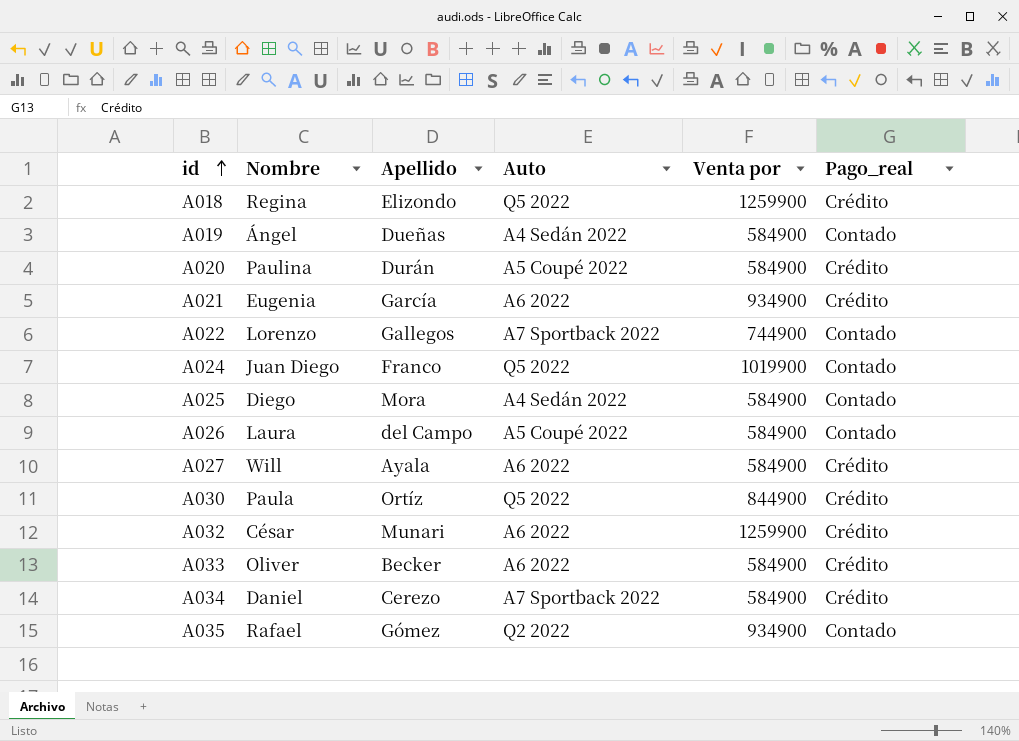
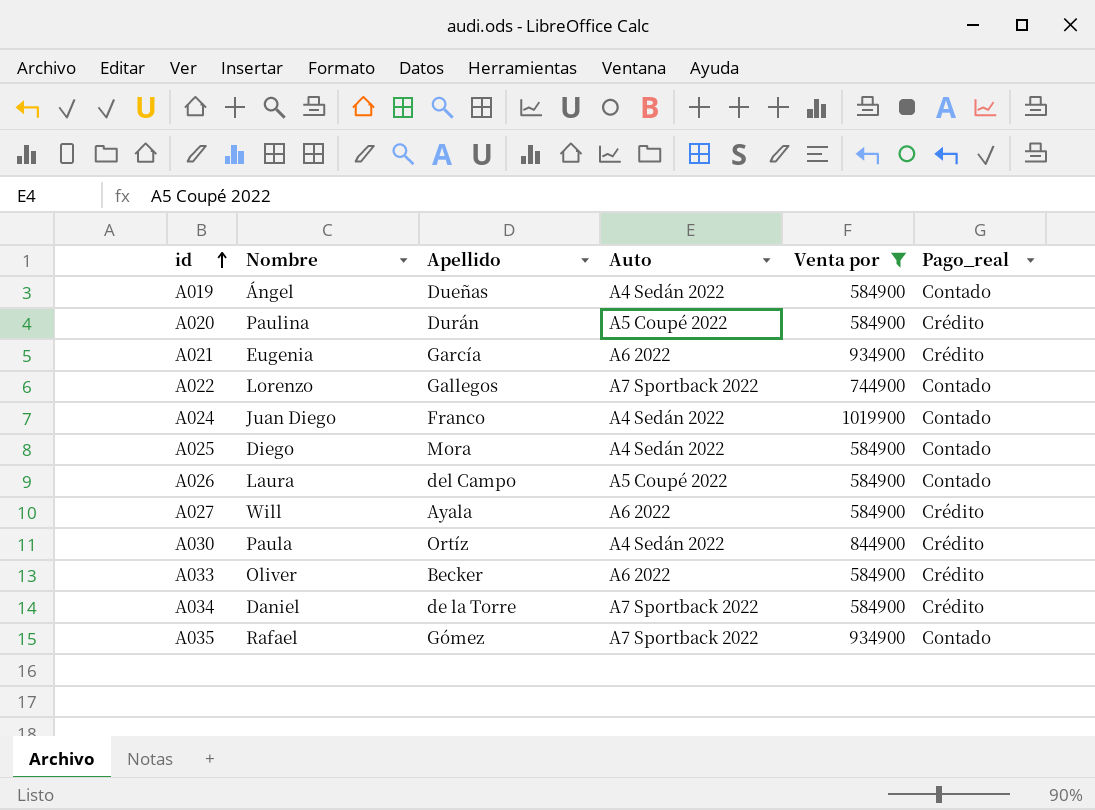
filter: none -> Venta por != 1259900
A024 | Auto: Q5 2022 -> A4 Sedán 2022
A030 | Auto: Q5 2022 -> A4 Sedán 2022
A034 | Apellido: Cerezo -> de la Torre
A035 | Auto: Q2 2022 -> A7 Sportback 2022

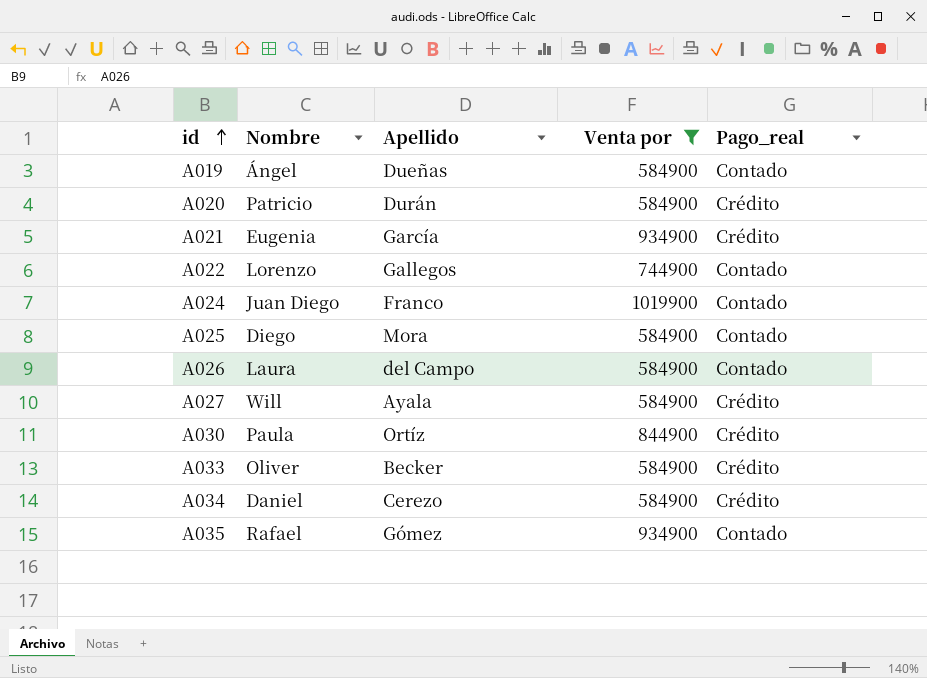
column Auto | position: 4 -> none
A020 | Nombre: Paulina -> Patricio
A034 | Apellido: de la Torre -> Cerezo

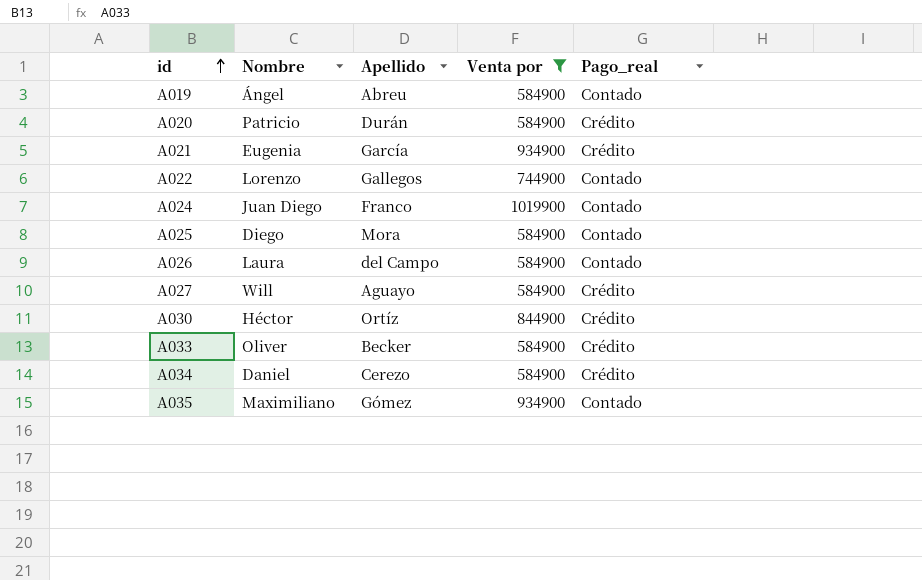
A019 | Apellido: Dueñas -> Abreu
A027 | Apellido: Ayala -> Aguayo
A030 | Nombre: Paula -> Héctor
A035 | Nombre: Rafael -> Maximiliano

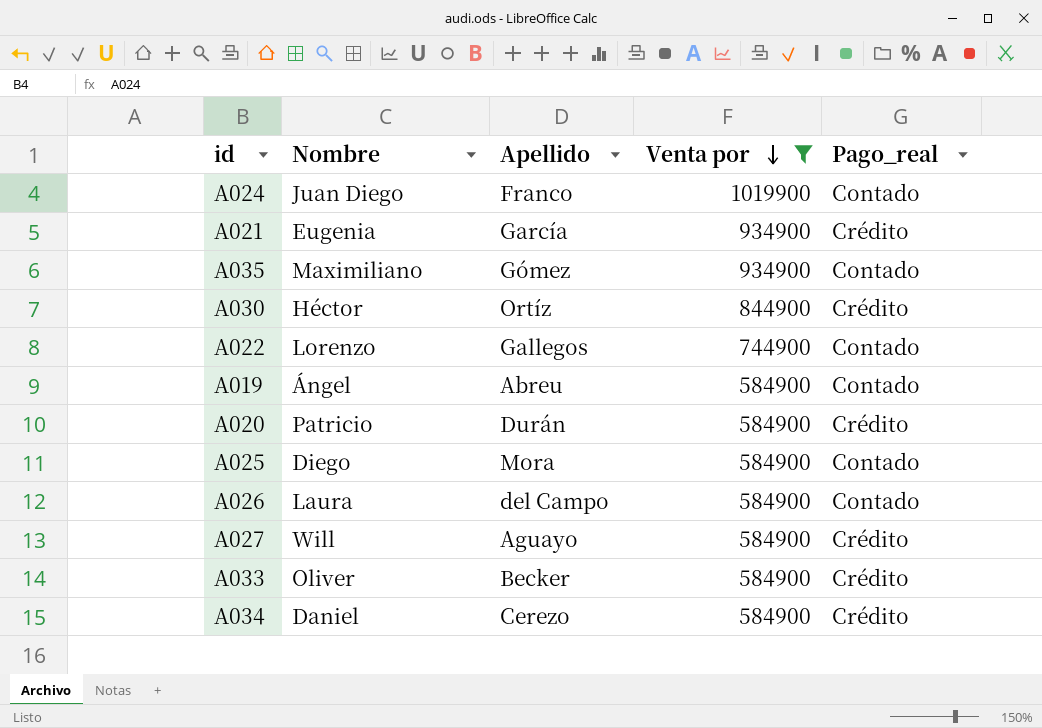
row order: id ascending -> Venta por descending

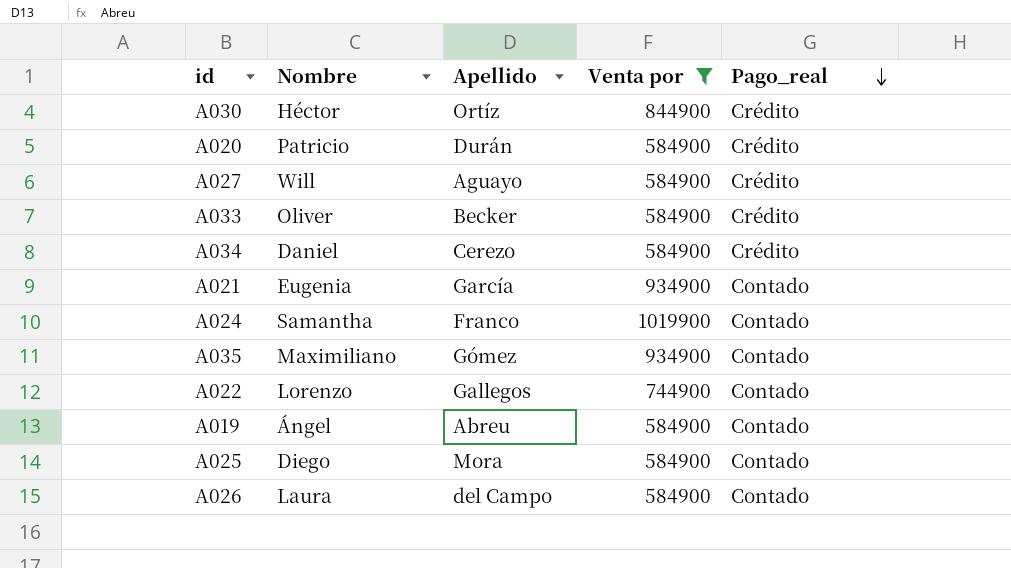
row order: Venta por descending -> Pago_real descending
A021 | Pago_real: Crédito -> Contado
A024 | Nombre: Juan Diego -> Samantha

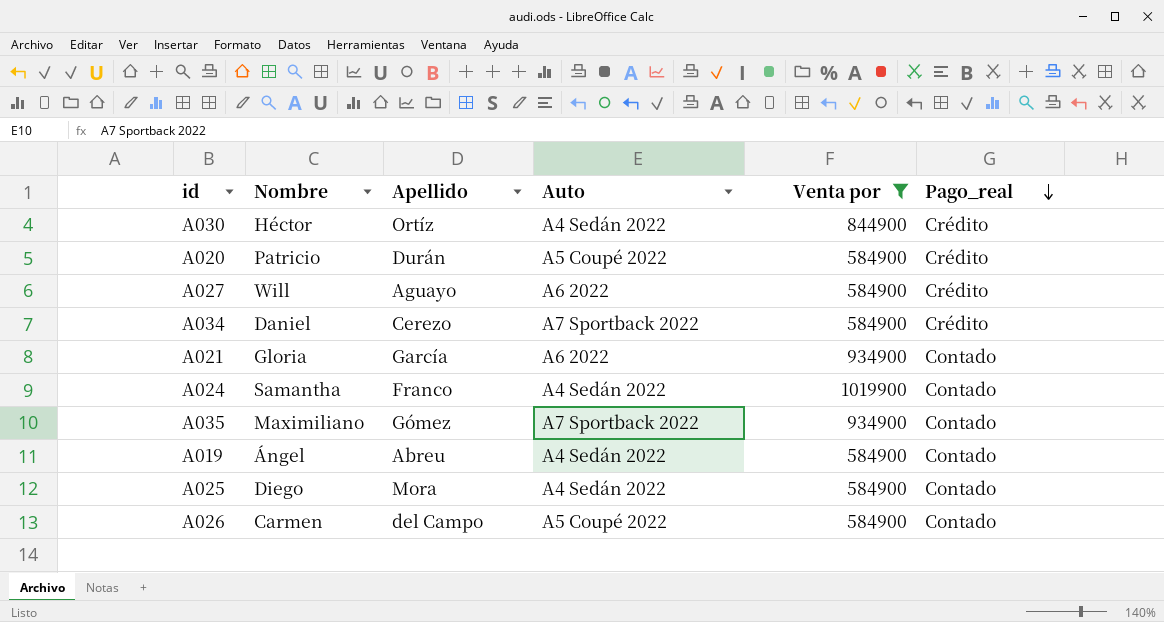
column Auto | position: none -> 4
row A033: Oliver | Becker | 584900 | Crédito -> none
row A022: Lorenzo | Gallegos | 744900 | Contado -> none
A021 | Nombre: Eugenia -> Gloria
A026 | Nombre: Laura -> Carmen

